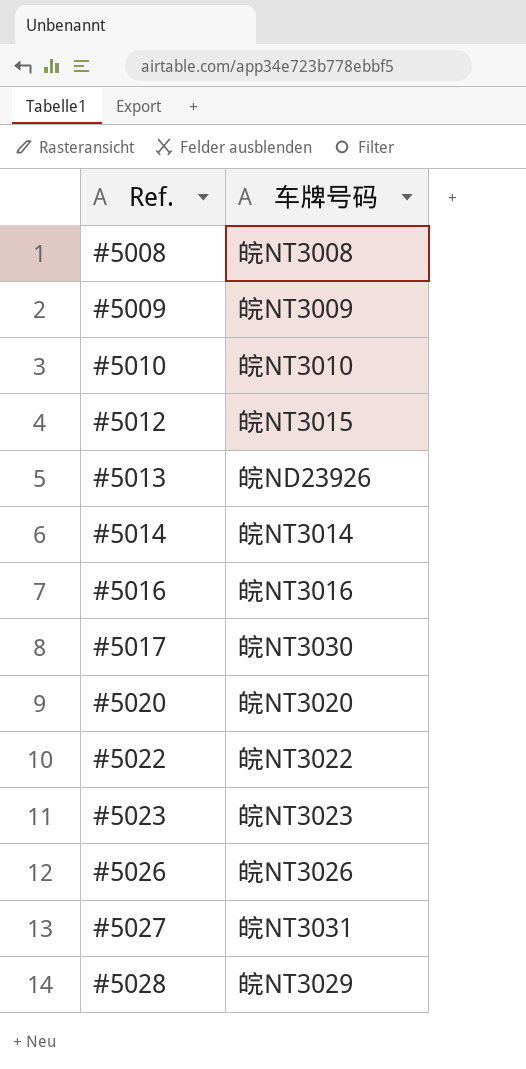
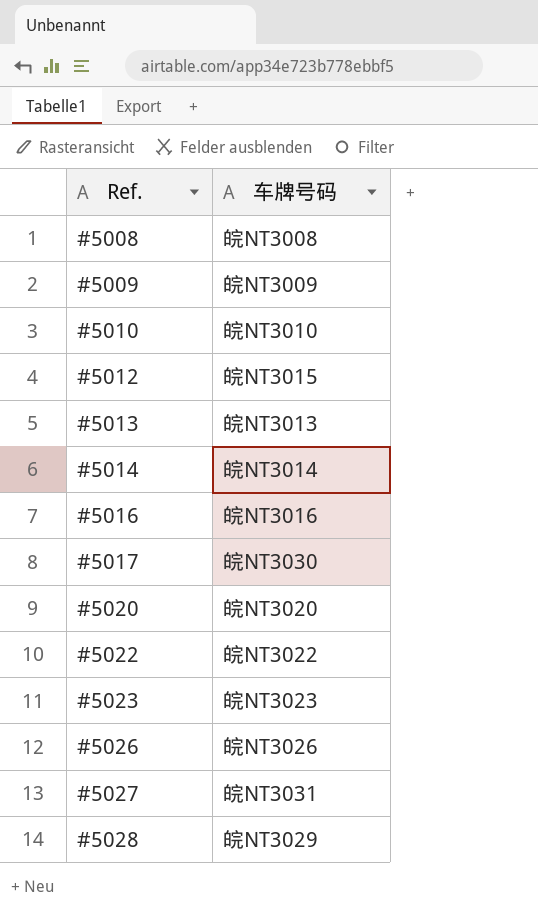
#5013 | 车牌号码: 皖ND23926 -> 皖NT3013

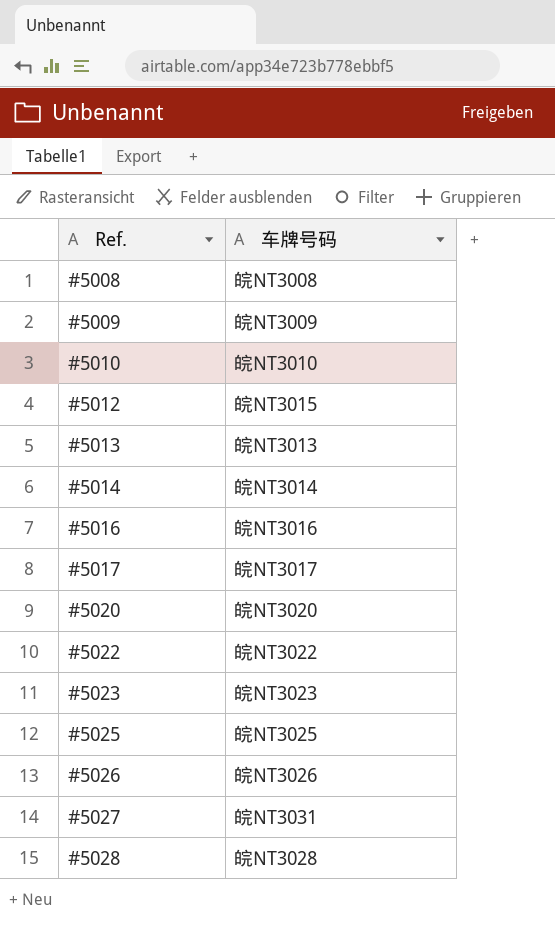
#5017 | 车牌号码: 皖NT3030 -> 皖NT3017
row #5025: none -> 皖NT3025
#5028 | 车牌号码: 皖NT3029 -> 皖NT3028

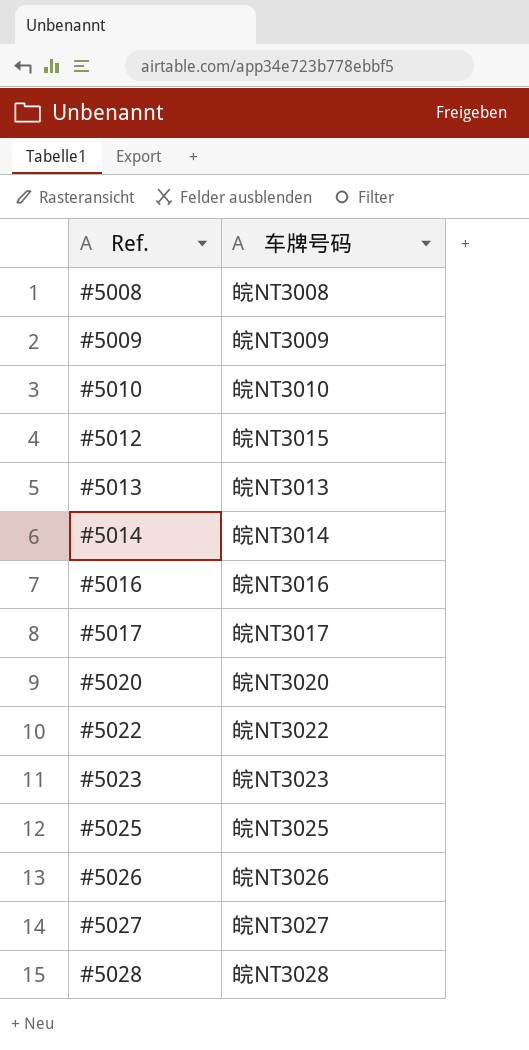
#5027 | 车牌号码: 皖NT3031 -> 皖NT3027

